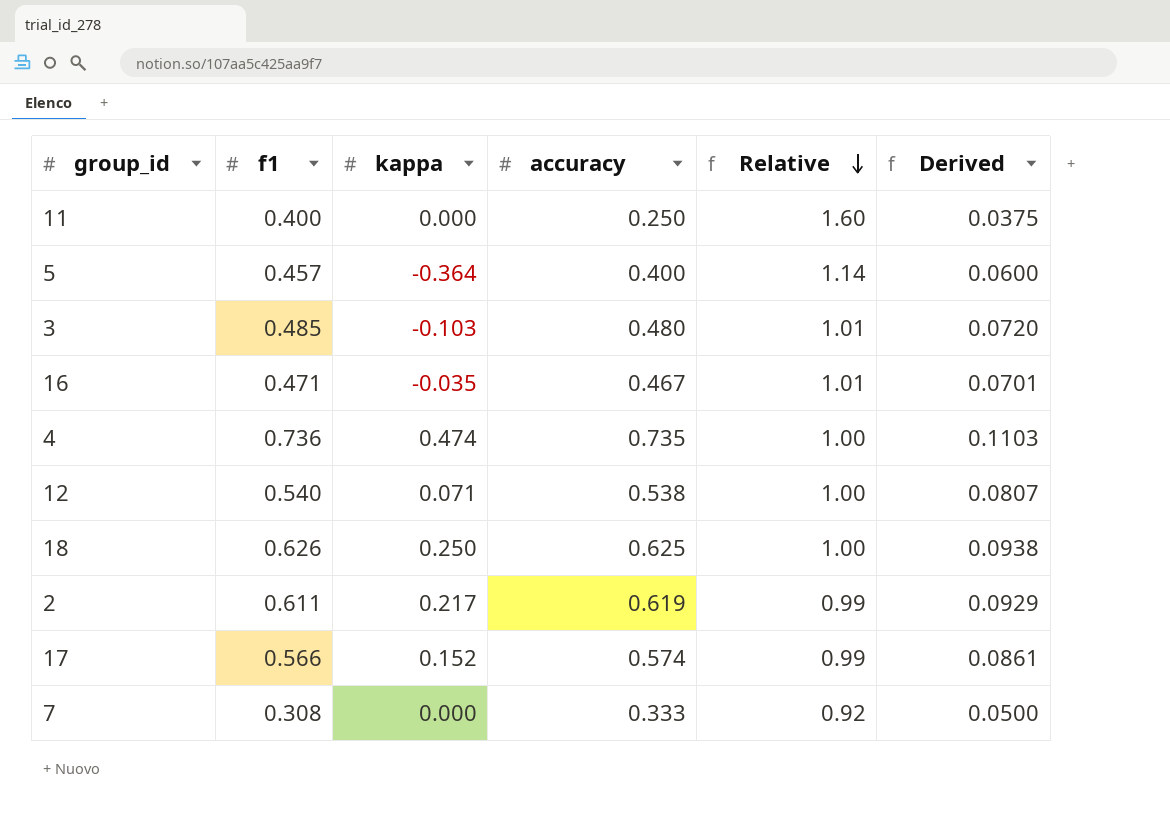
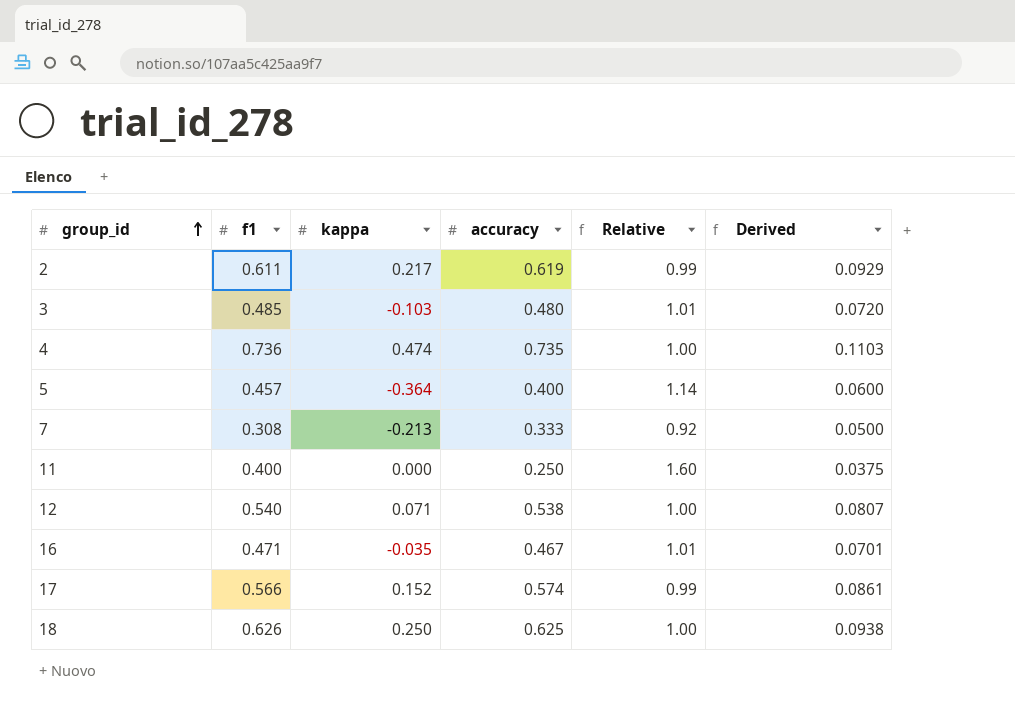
row order: Relative descending -> group_id ascending
7 | kappa: 0.000 -> -0.213

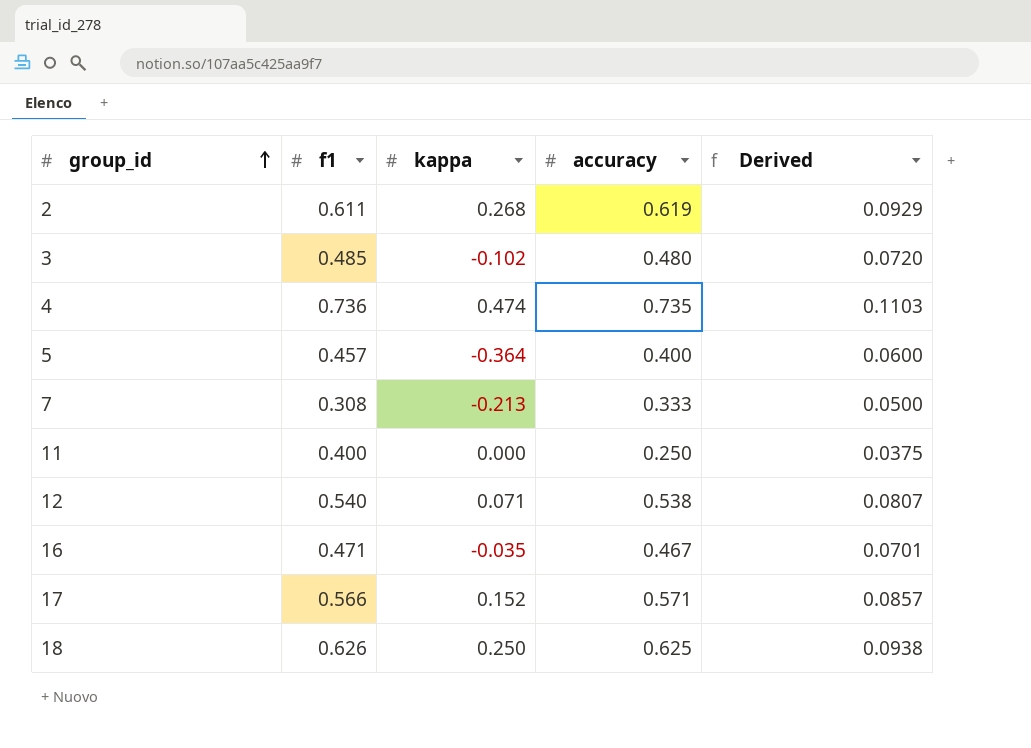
column Relative | formula: [f1] / [accuracy] -> none
2 | kappa: 0.217 -> 0.268
3 | kappa: -0.103 -> -0.102
17 | accuracy: 0.574 -> 0.571
17 | Derived: 0.0861 -> 0.0857

